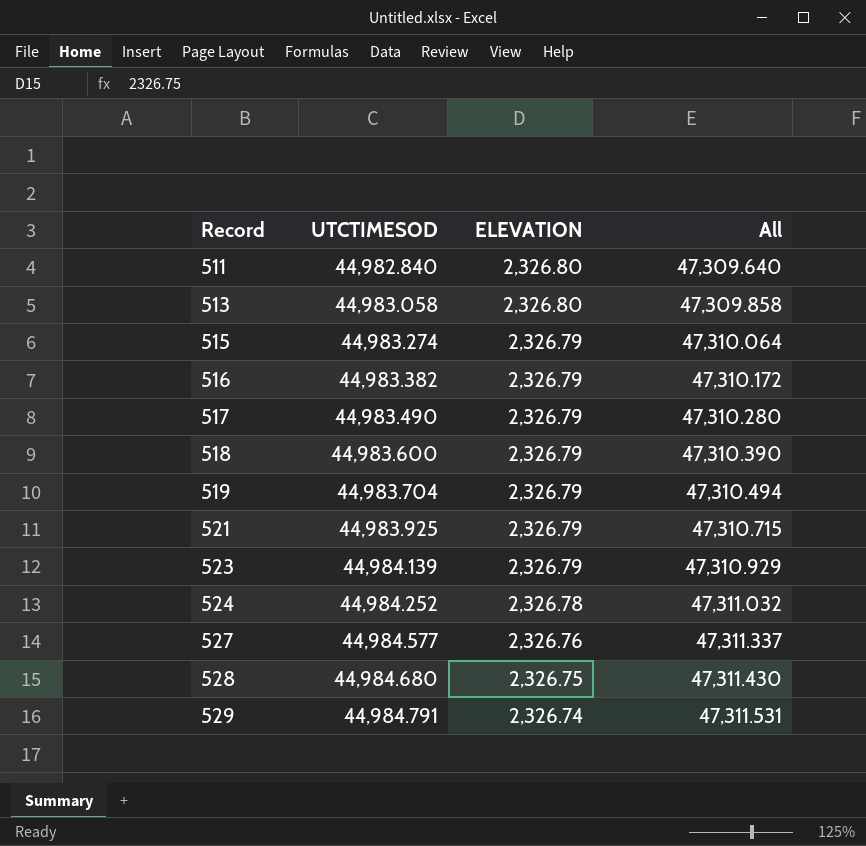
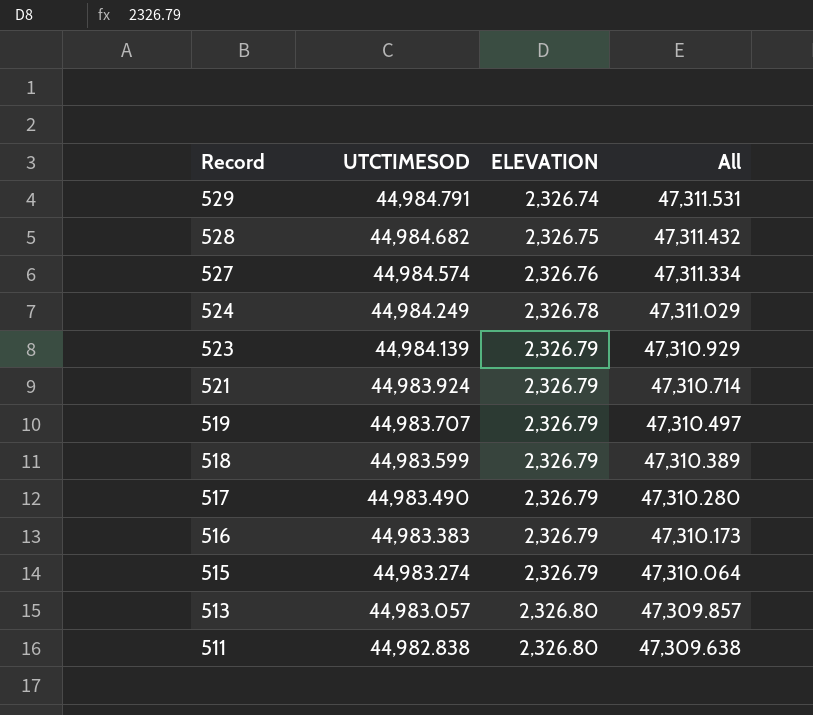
row order: Record ascending -> Record descending
528 | UTCTIMESOD: 44,984.680 -> 44,984.682
528 | All: 47,311.430 -> 47,311.432
527 | UTCTIMESOD: 44,984.577 -> 44,984.574
527 | All: 47,311.337 -> 47,311.334
524 | UTCTIMESOD: 44,984.252 -> 44,984.249
524 | All: 47,311.032 -> 47,311.029
521 | UTCTIMESOD: 44,983.925 -> 44,983.924
521 | All: 47,310.715 -> 47,310.714
519 | UTCTIMESOD: 44,983.704 -> 44,983.707
519 | All: 47,310.494 -> 47,310.497
518 | UTCTIMESOD: 44,983.600 -> 44,983.599
518 | All: 47,310.390 -> 47,310.389
516 | UTCTIMESOD: 44,983.382 -> 44,983.383
516 | All: 47,310.172 -> 47,310.173
513 | UTCTIMESOD: 44,983.058 -> 44,983.057
513 | All: 47,309.858 -> 47,309.857
511 | UTCTIMESOD: 44,982.840 -> 44,982.838
511 | All: 47,309.640 -> 47,309.638

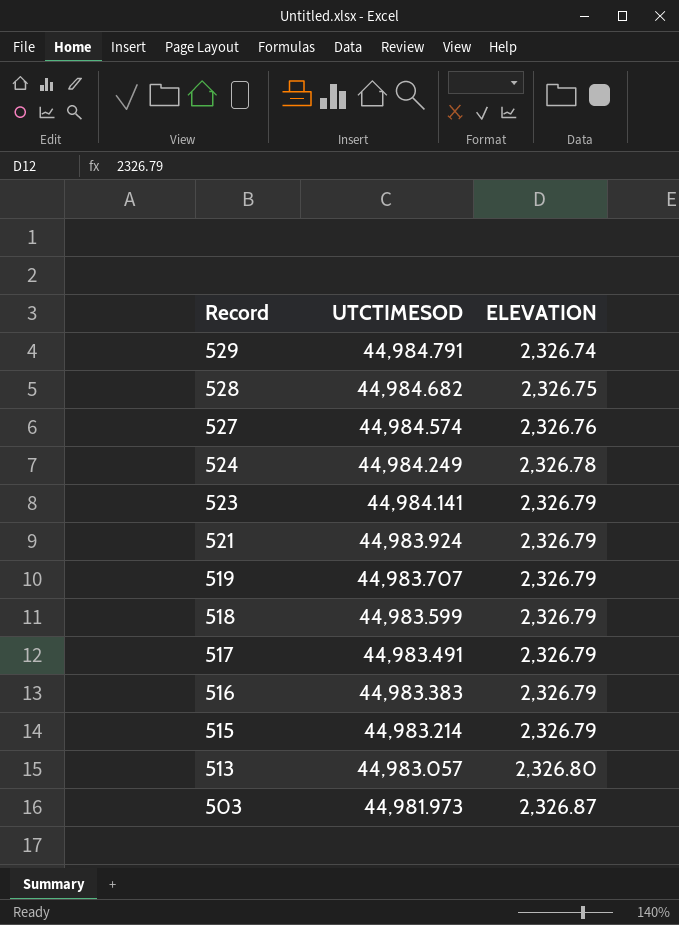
column All | formula: [UTCTIMESOD] + [ELEVATION] -> none
row 511: 44,982.838 | 2,326.80 | 47,309.638 -> none
523 | UTCTIMESOD: 44,984.139 -> 44,984.141
517 | UTCTIMESOD: 44,983.490 -> 44,983.491
515 | UTCTIMESOD: 44,983.274 -> 44,983.214
row 503: none -> 44,981.973 | 2,326.87

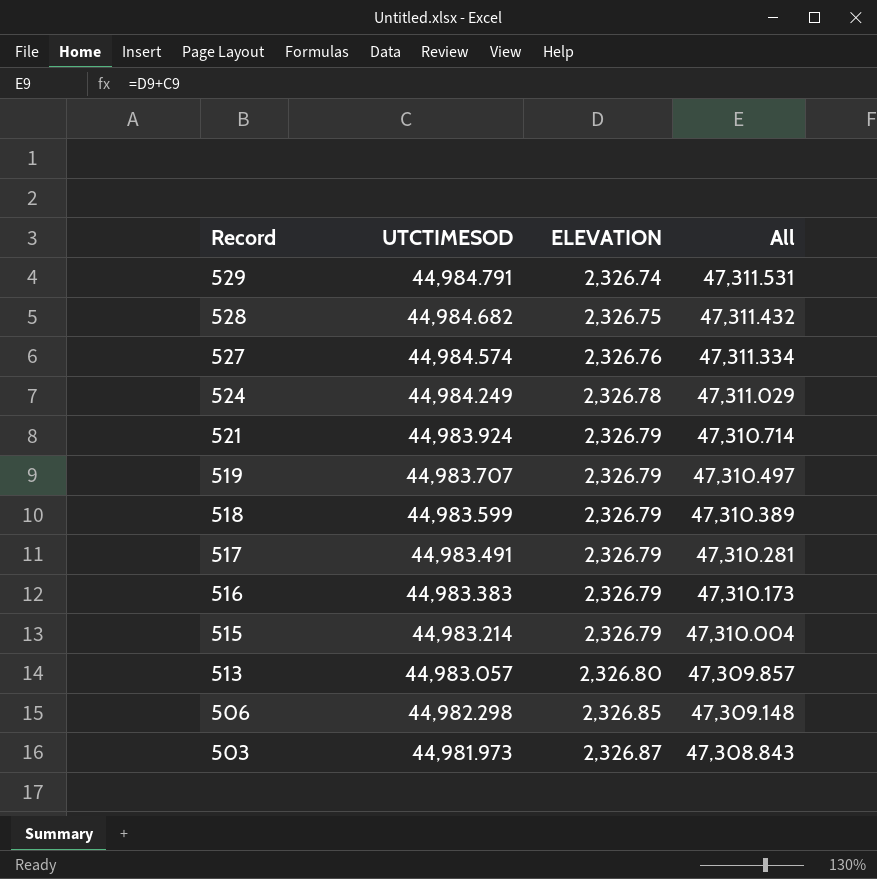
column All | formula: none -> [UTCTIMESOD] + [ELEVATION]
row 523: 44,984.141 | 2,326.79 -> none
row 506: none -> 44,982.298 | 2,326.85 | 47,309.148

